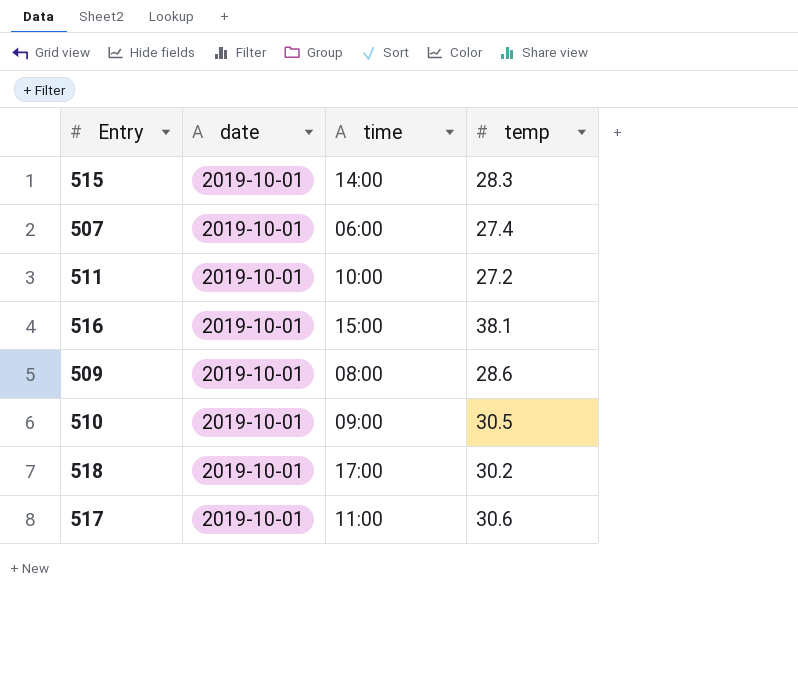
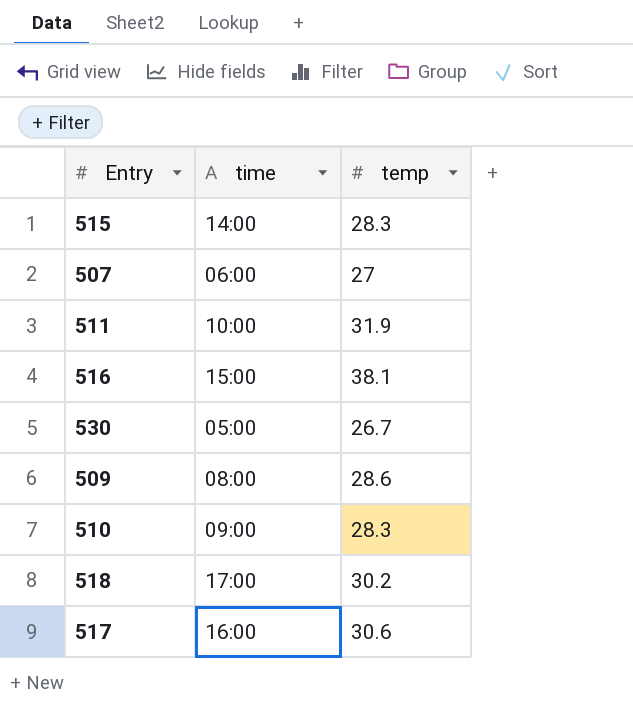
column date | position: 2 -> none
507 | temp: 27.4 -> 27
511 | temp: 27.2 -> 31.9
row 530: none -> 05:00 | 26.7
510 | temp: 30.5 -> 28.3
517 | time: 11:00 -> 16:00

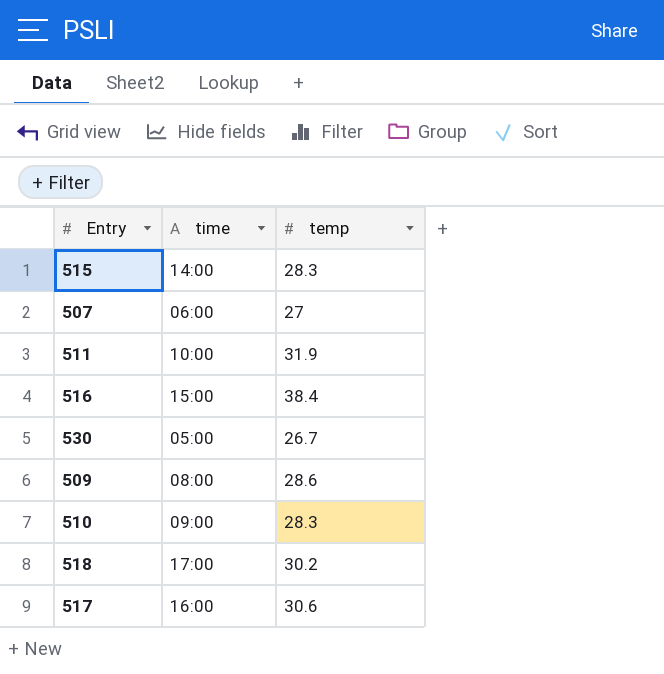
516 | temp: 38.1 -> 38.4

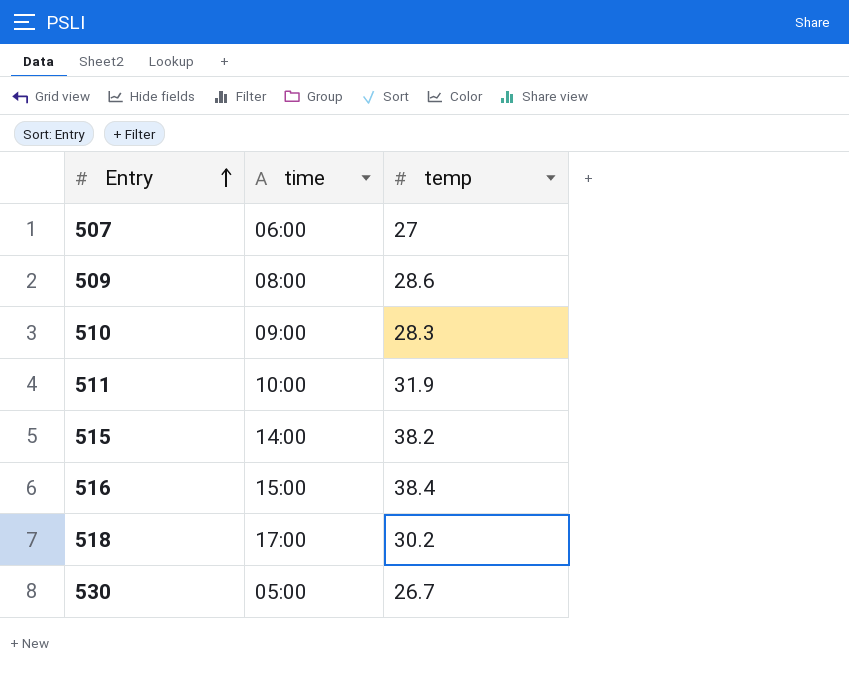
row order: none -> Entry ascending
row 517: 16:00 | 30.6 -> none
515 | temp: 28.3 -> 38.2

